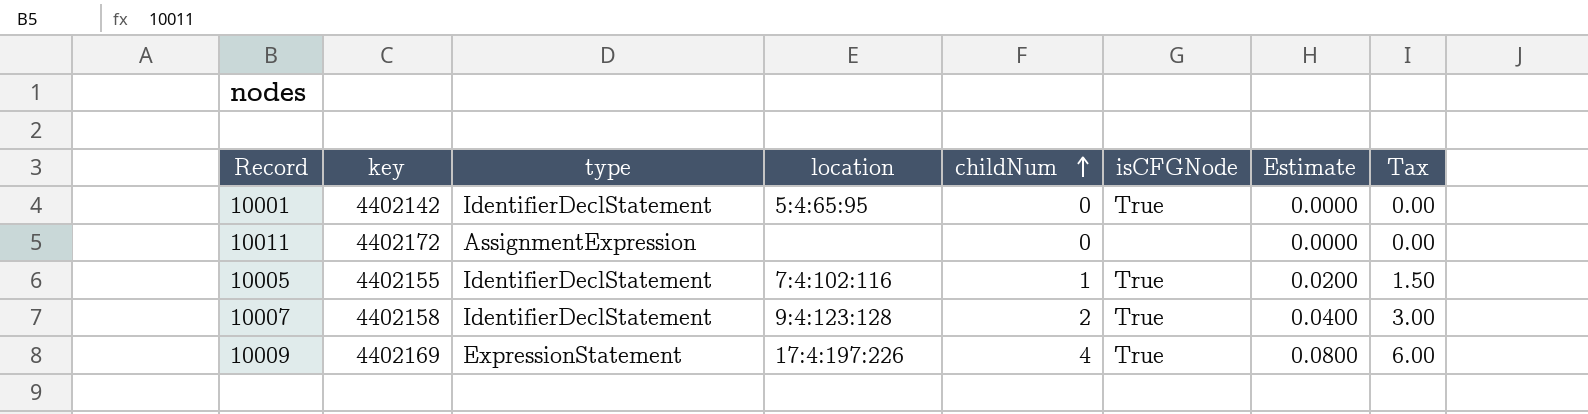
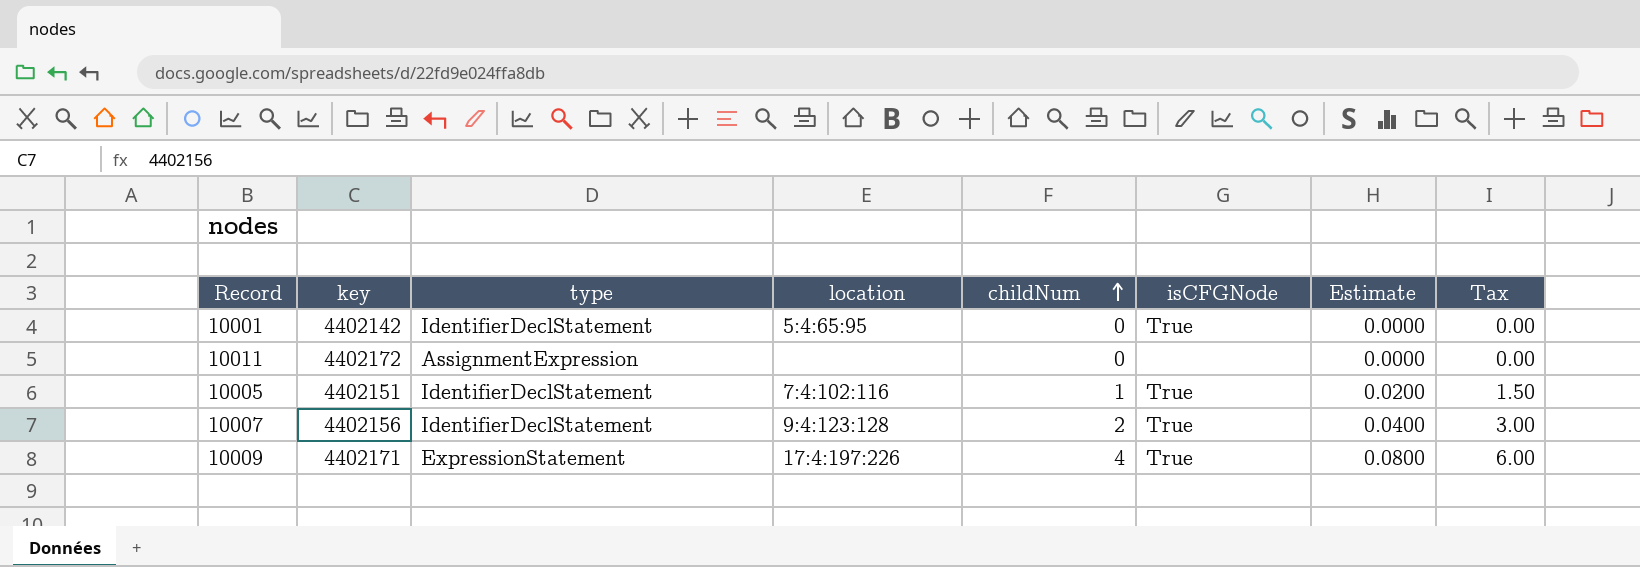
10005 | key: 4402155 -> 4402151
10007 | key: 4402158 -> 4402156
10009 | key: 4402169 -> 4402171

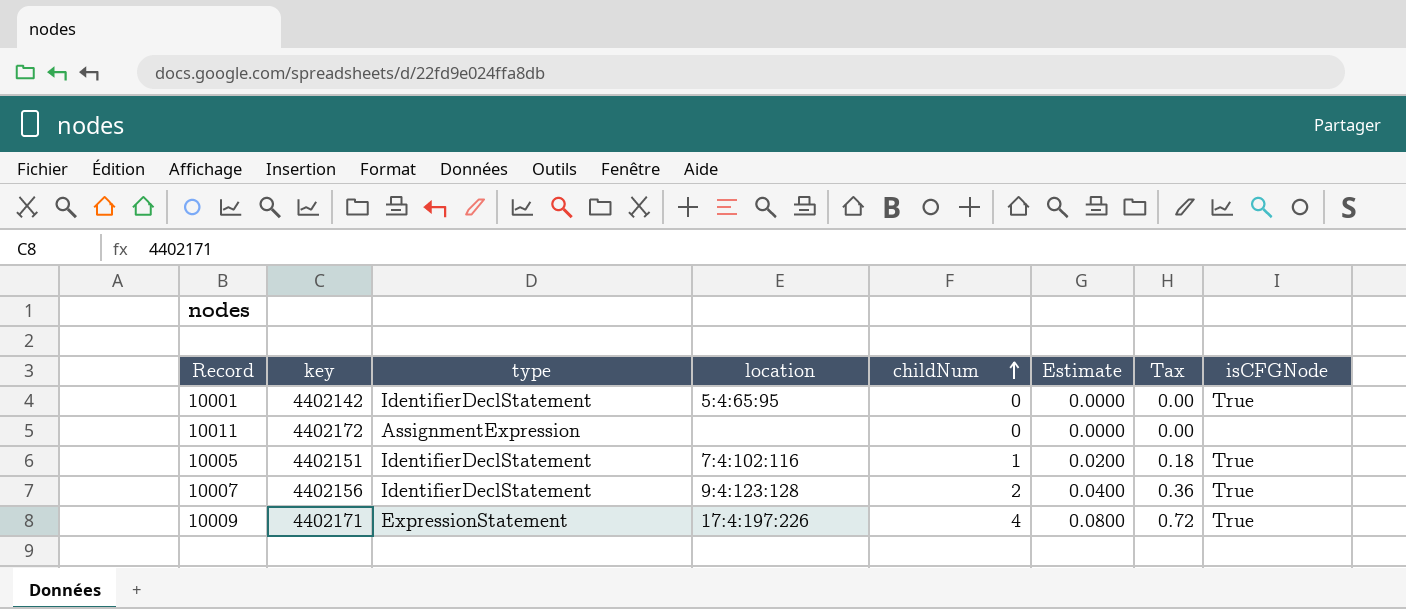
column Tax | formula: [childNum] * 1.5 -> [childNum] * 0.18
column isCFGNode | position: 6 -> 8

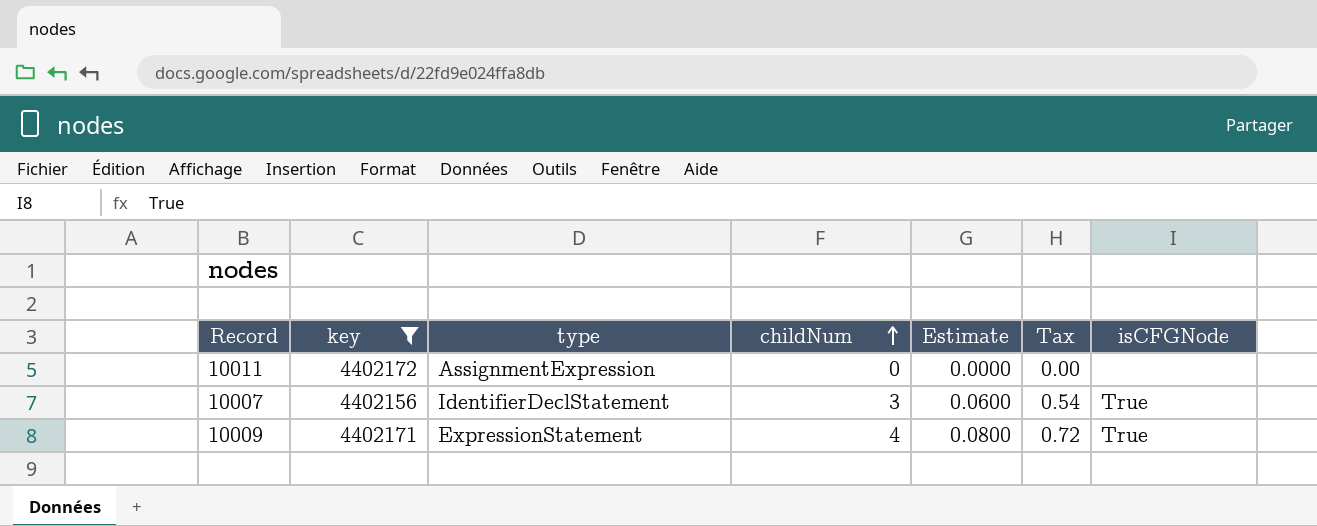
filter: none -> key >= 4402156
column location | position: 4 -> none
10007 | childNum: 2 -> 3
10007 | Estimate: 0.0400 -> 0.0600
10007 | Tax: 0.36 -> 0.54

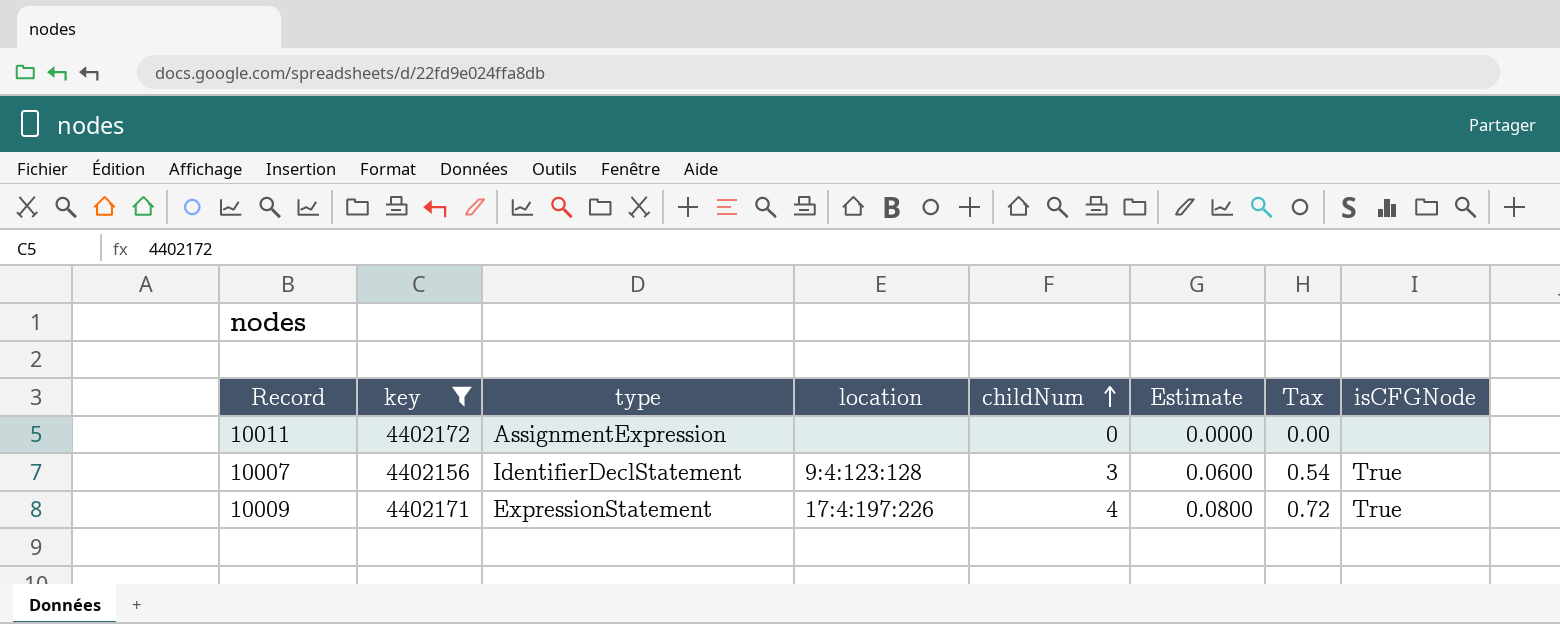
column location | position: none -> 4

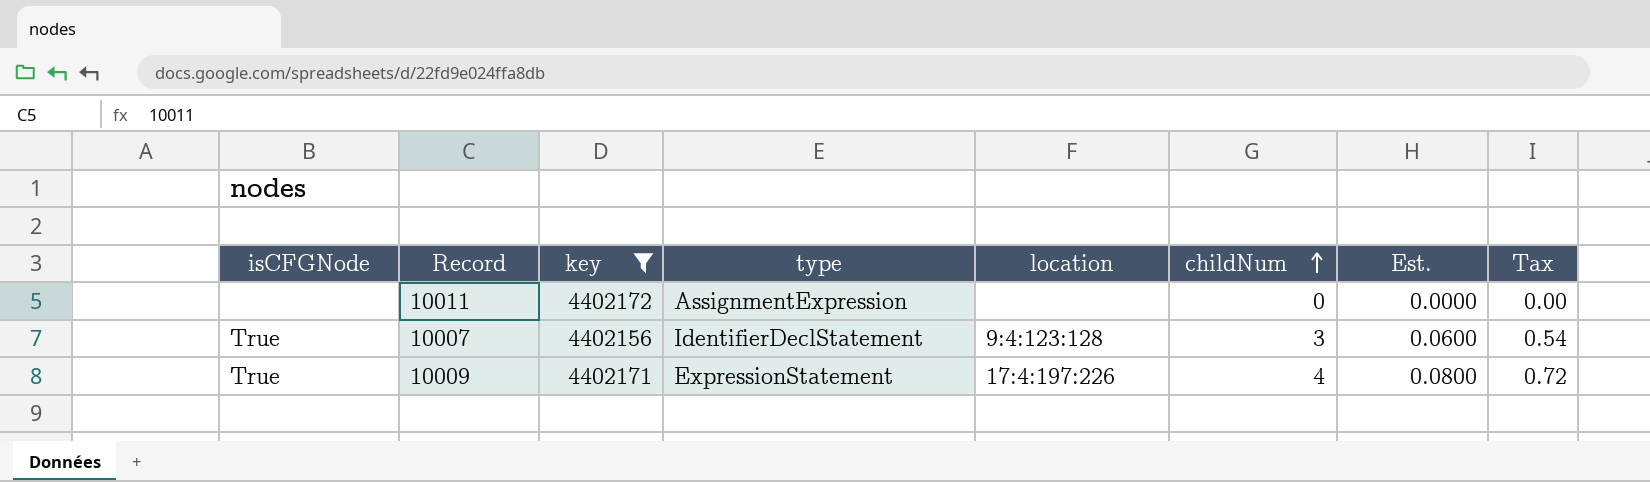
column isCFGNode | position: 8 -> 1
column name: Estimate -> Est.

